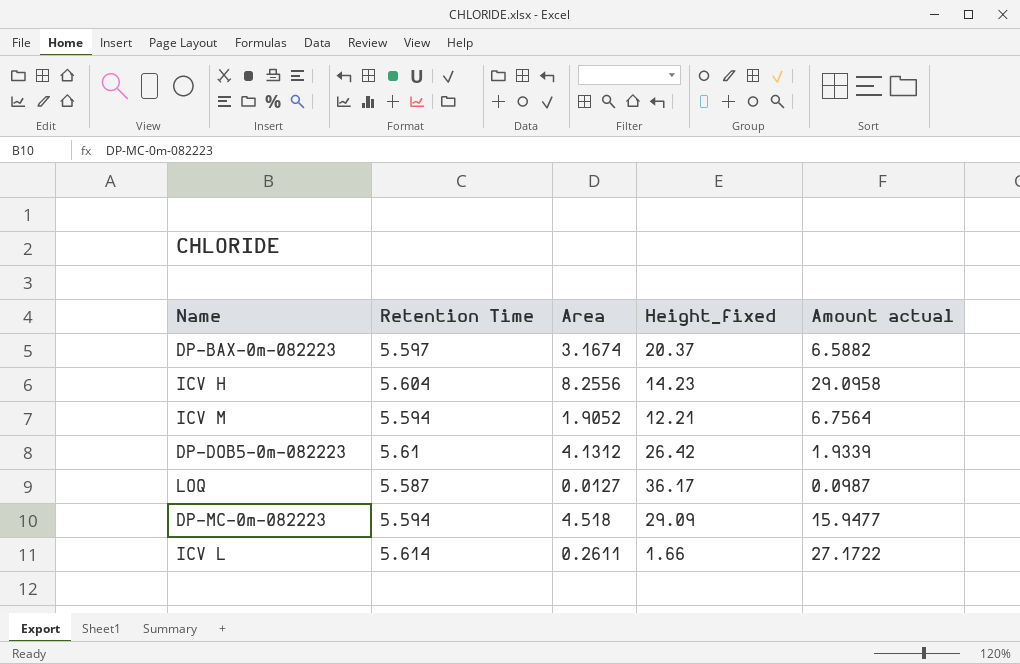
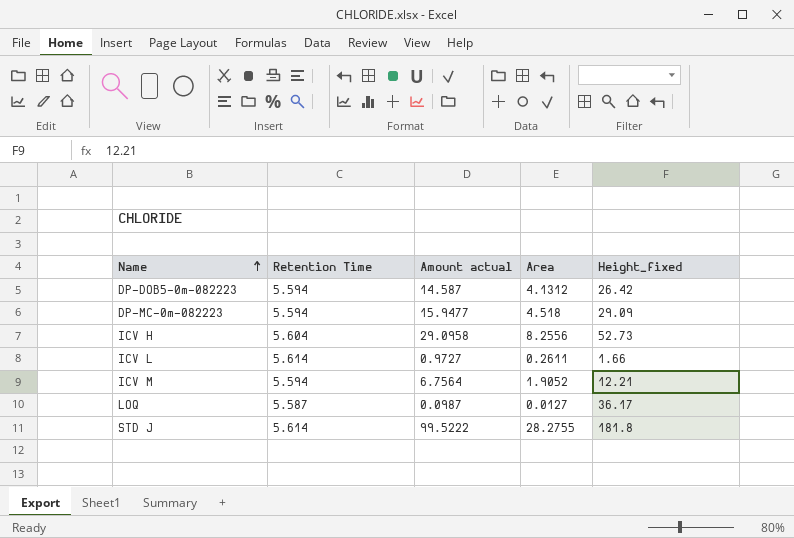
row order: none -> Name ascending
column Amount actual | position: 5 -> 3
row DP-BAX-0m-082223: 5.597 | 3.1674 | 20.37 | 6.5882 -> none
DP-DOB5-0m-082223 | Retention Time: 5.61 -> 5.594
DP-DOB5-0m-082223 | Amount actual: 1.9339 -> 14.587
ICV H | Height_fixed: 14.23 -> 52.73
ICV L | Amount actual: 27.1722 -> 0.9727
row STD J: none -> 5.614 | 99.5222 | 28.2755 | 181.8

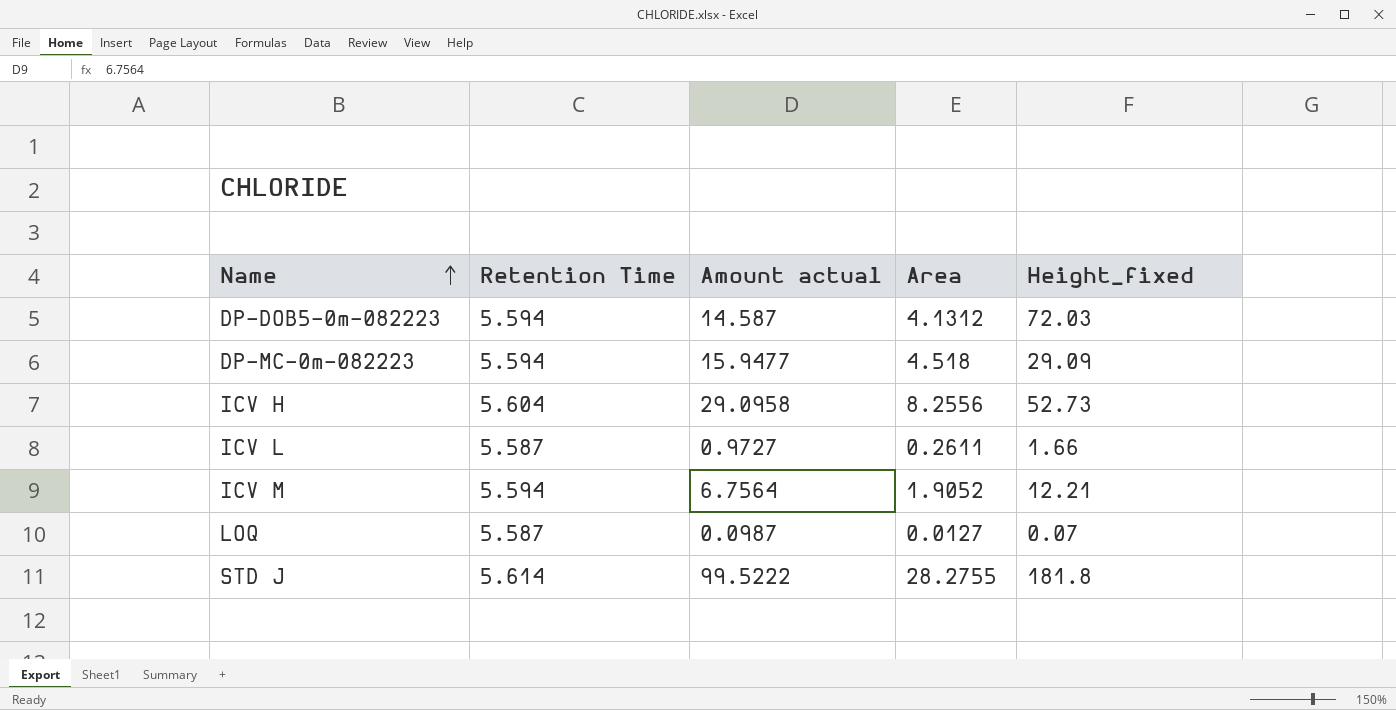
DP-DOB5-0m-082223 | Height_fixed: 26.42 -> 72.03
ICV L | Retention Time: 5.614 -> 5.587
LOQ | Height_fixed: 36.17 -> 0.07

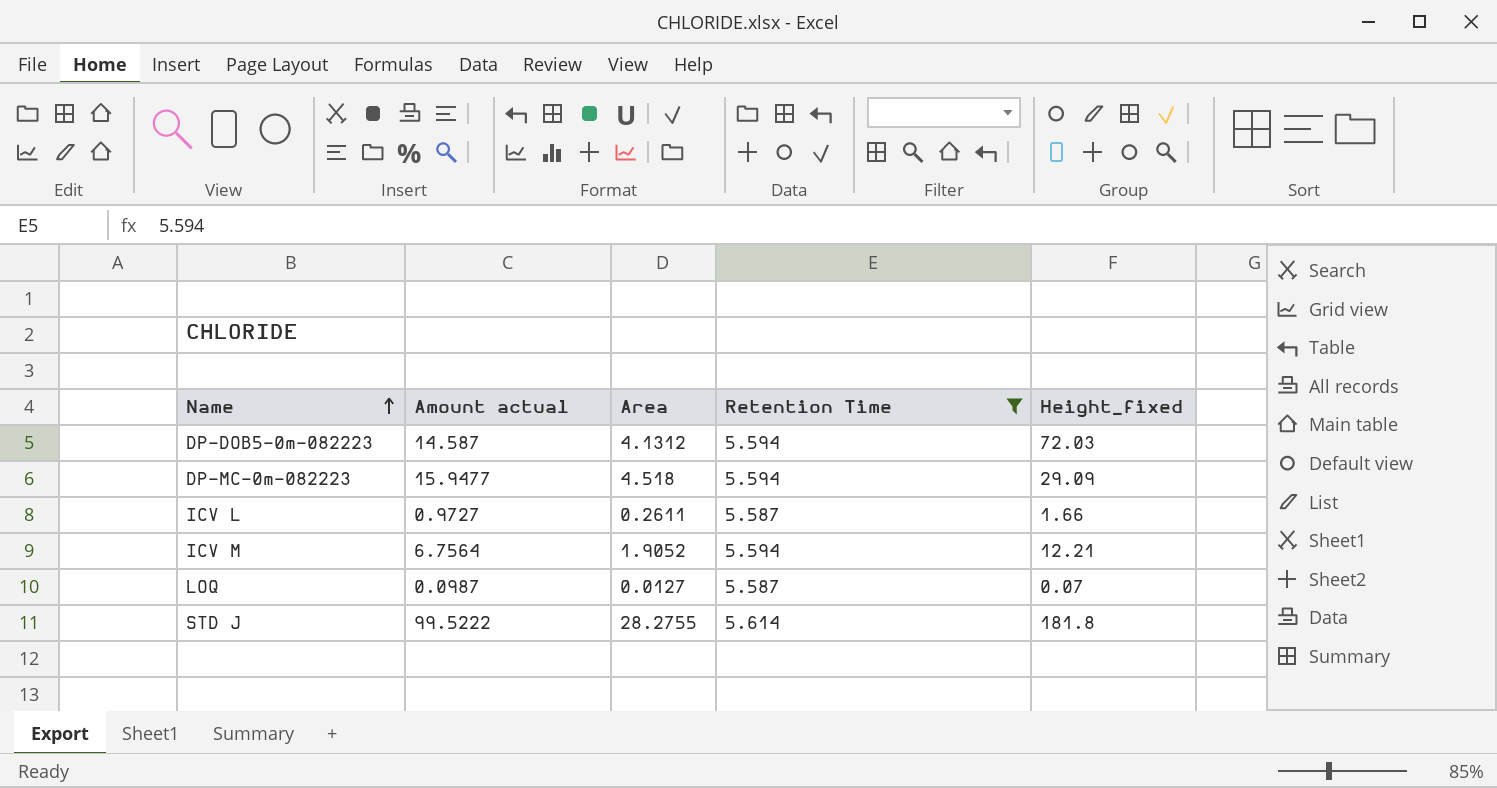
filter: none -> Retention Time != 5.604
column Retention Time | position: 2 -> 4

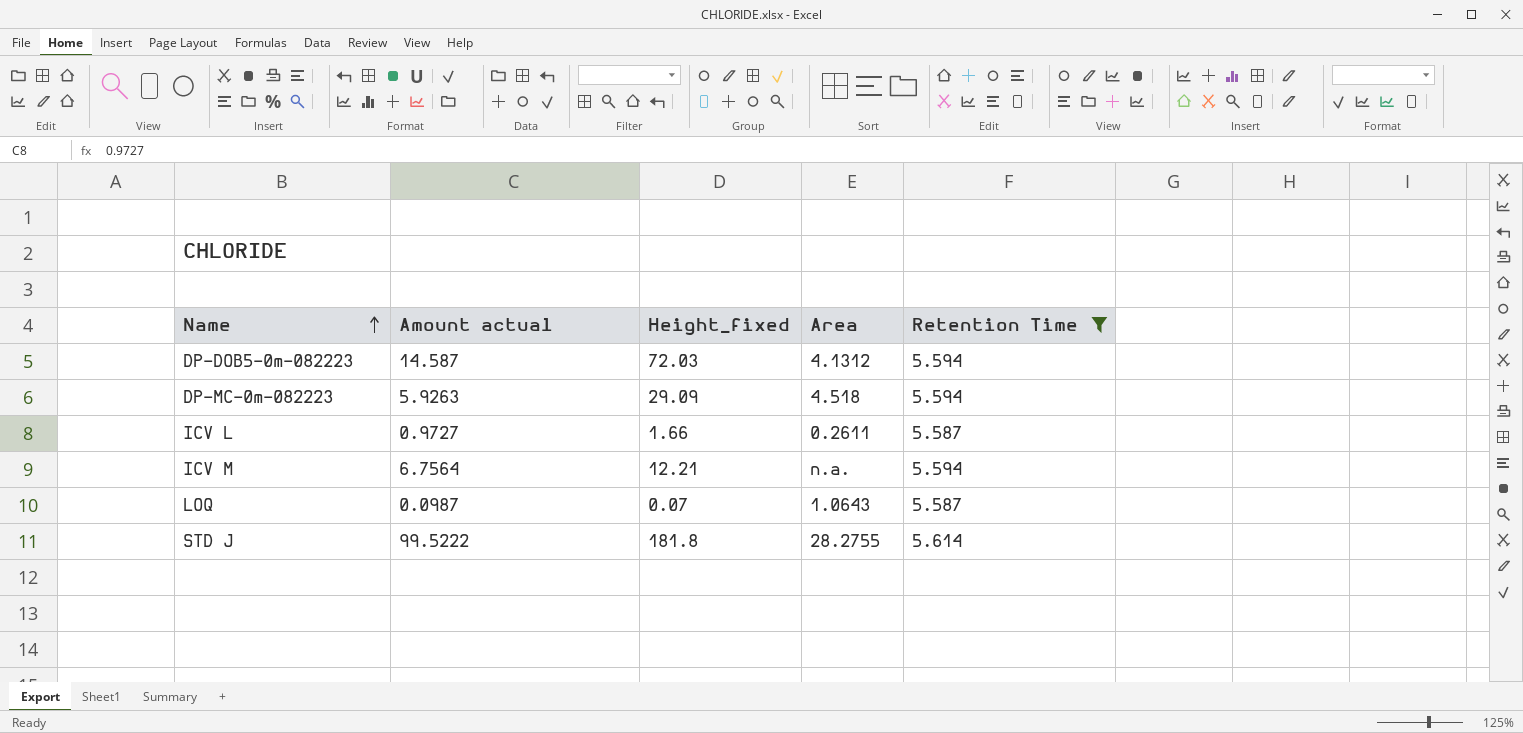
column Height_fixed | position: 5 -> 3
DP-MC-0m-082223 | Amount actual: 15.9477 -> 5.9263
ICV M | Area: 1.9052 -> n.a.
LOQ | Area: 0.0127 -> 1.0643

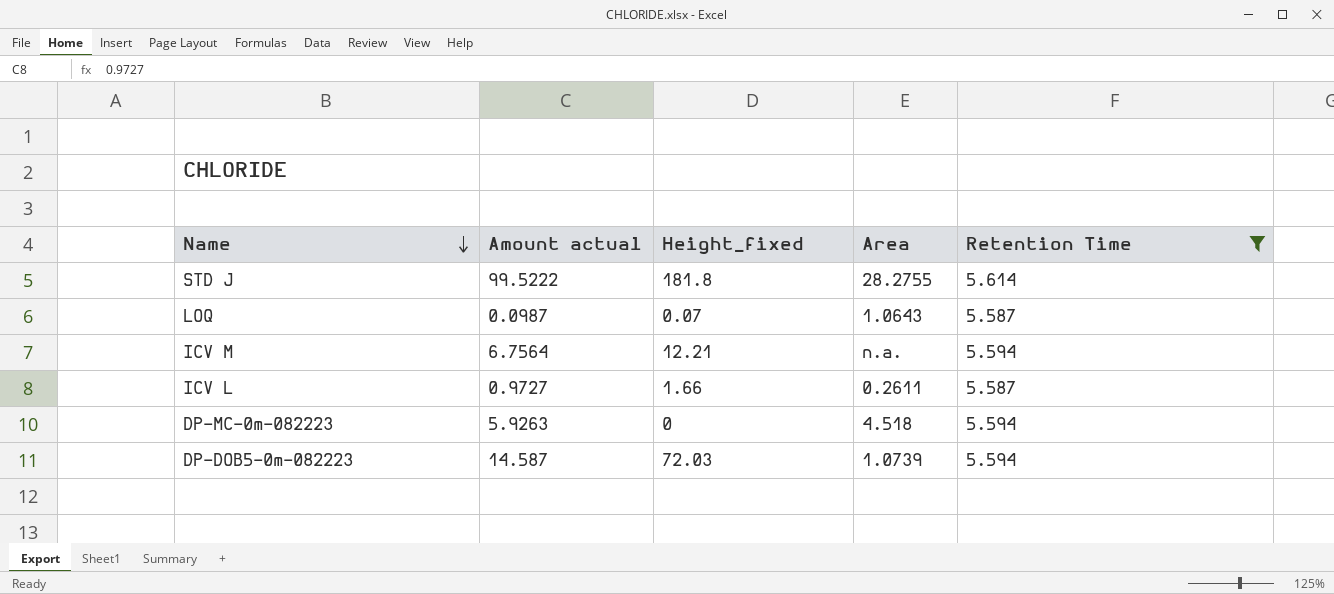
row order: Name ascending -> Name descending
DP-MC-0m-082223 | Height_fixed: 29.09 -> 0
DP-DOB5-0m-082223 | Area: 4.1312 -> 1.0739

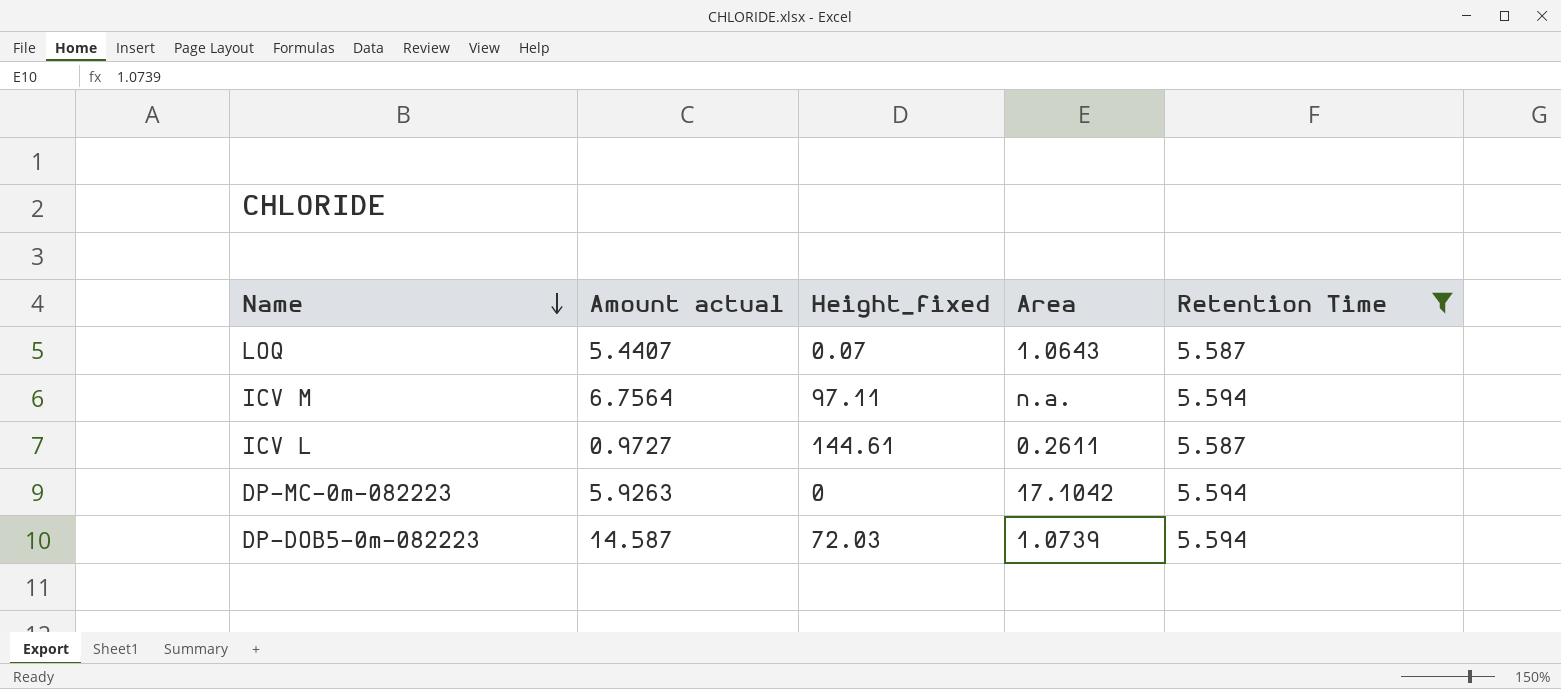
row STD J: 99.5222 | 181.8 | 28.2755 | 5.614 -> none
LOQ | Amount actual: 0.0987 -> 5.4407
ICV M | Height_fixed: 12.21 -> 97.11
ICV L | Height_fixed: 1.66 -> 144.61
DP-MC-0m-082223 | Area: 4.518 -> 17.1042

